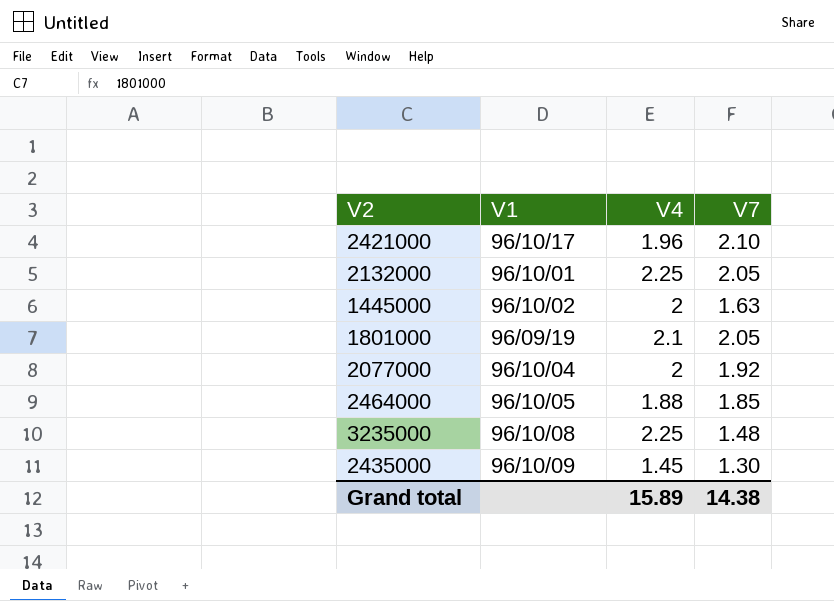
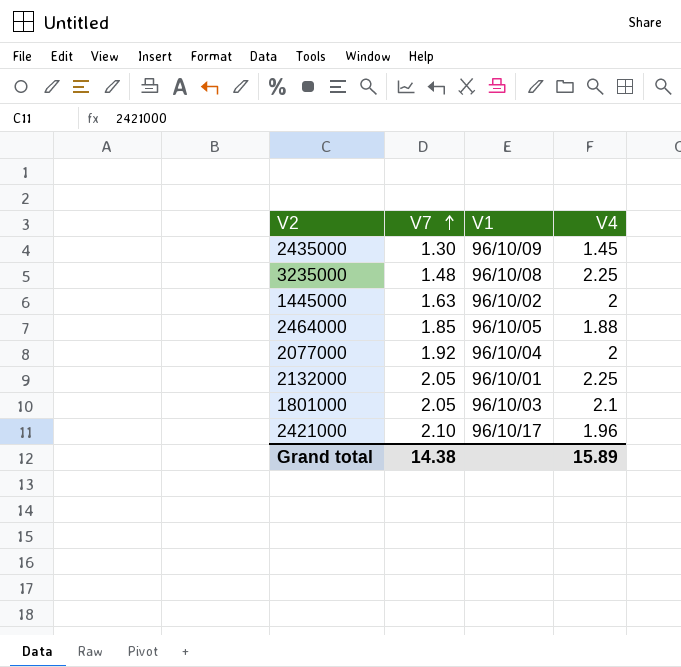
row order: none -> V7 ascending
column V7 | position: 4 -> 2
1801000 | V1: 96/09/19 -> 96/10/03

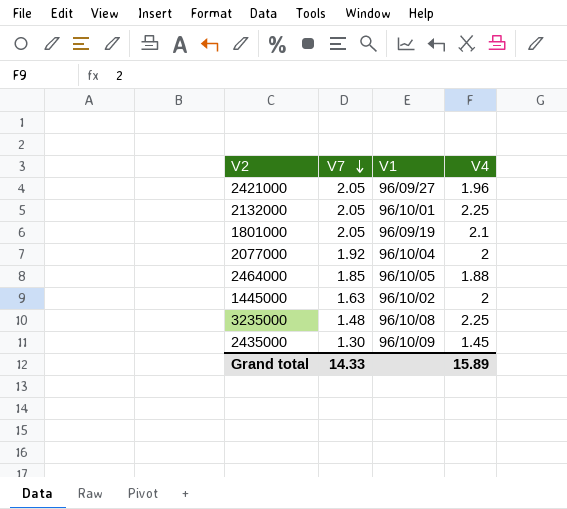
row order: V7 ascending -> V7 descending
2421000 | V7: 2.10 -> 2.05
2421000 | V1: 96/10/17 -> 96/09/27
1801000 | V1: 96/10/03 -> 96/09/19
Grand total | V7: 14.38 -> 14.33

